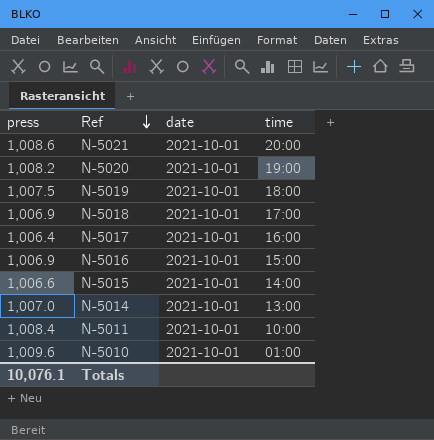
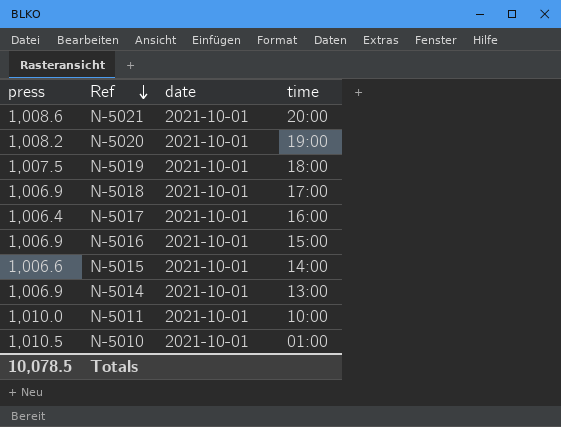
N-5014 | press: 1,007.0 -> 1,006.9
N-5011 | press: 1,008.4 -> 1,010.0
N-5010 | press: 1,009.6 -> 1,010.5
Totals | press: 10,076.1 -> 10,078.5

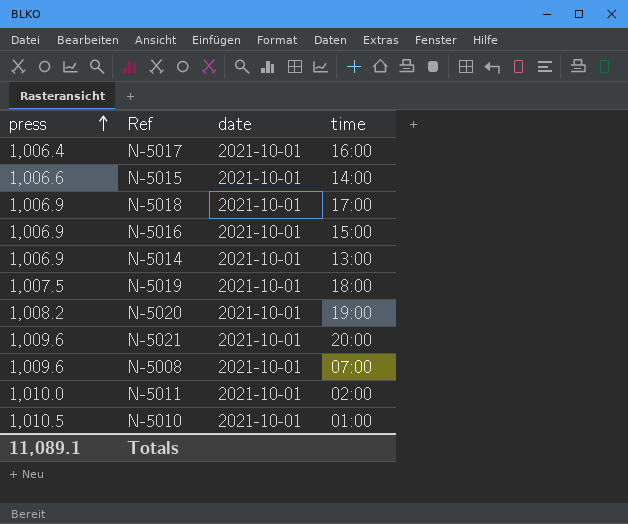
row order: Ref descending -> press ascending
N-5021 | press: 1,008.6 -> 1,009.6
row N-5008: none -> 1,009.6 | 2021-10-01 | 07:00
N-5011 | time: 10:00 -> 02:00
Totals | press: 10,078.5 -> 11,089.1

